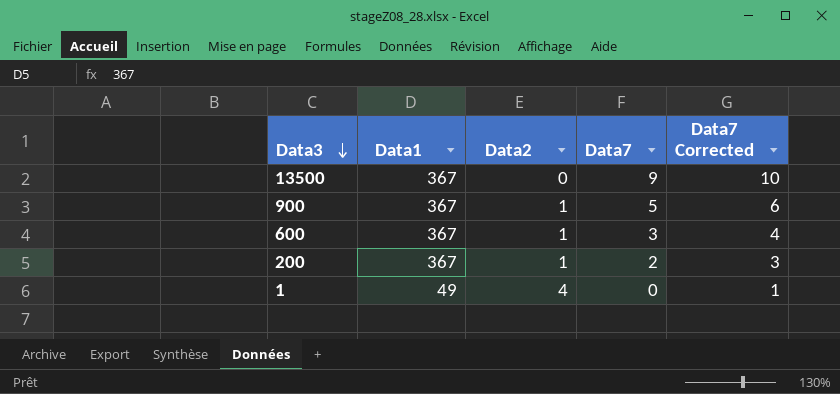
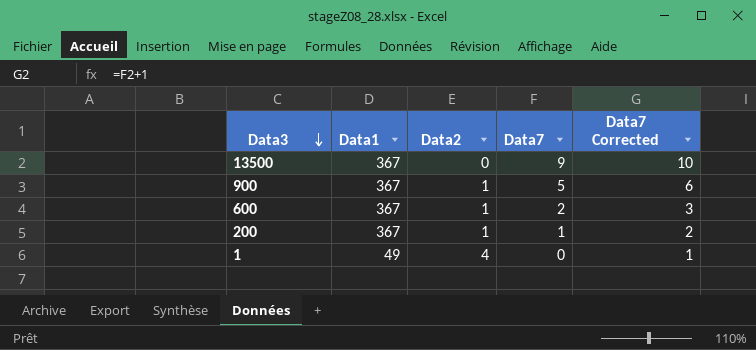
600 | Data7: 3 -> 2
600 | Data7 Corrected: 4 -> 3
200 | Data7: 2 -> 1
200 | Data7 Corrected: 3 -> 2

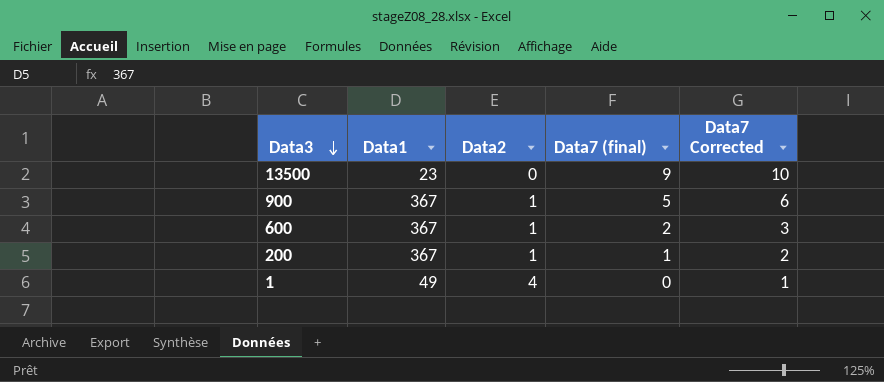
column name: Data7 -> Data7 (final)
13500 | Data1: 367 -> 23

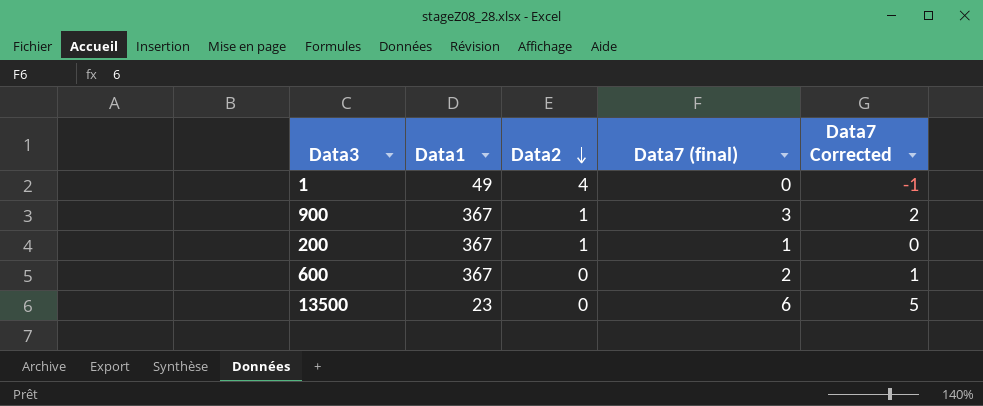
row order: Data3 descending -> Data2 descending
column Data7 Corrected | formula: [Data7 (final)] + 1 -> [Data7 (final)] - 1
900 | Data7 (final): 5 -> 3
600 | Data2: 1 -> 0
13500 | Data7 (final): 9 -> 6

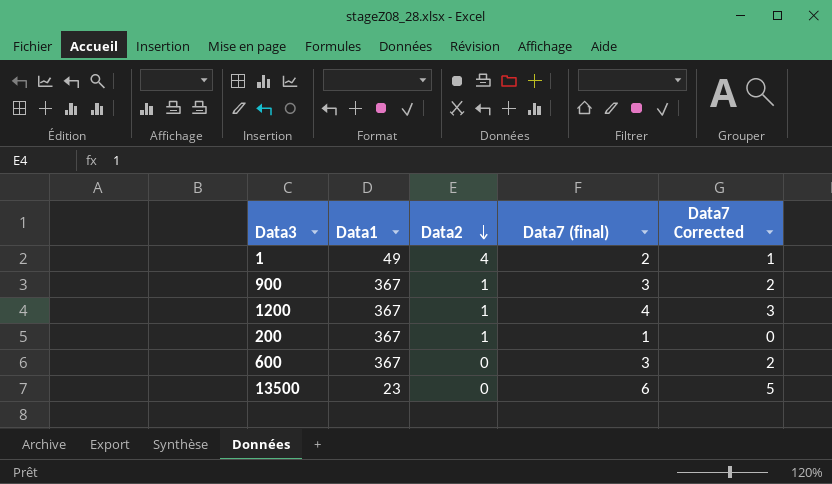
1 | Data7 (final): 0 -> 2
1 | Data7 Corrected: -1 -> 1
row 1200: none -> 367 | 1 | 4 | 3
600 | Data7 (final): 2 -> 3
600 | Data7 Corrected: 1 -> 2

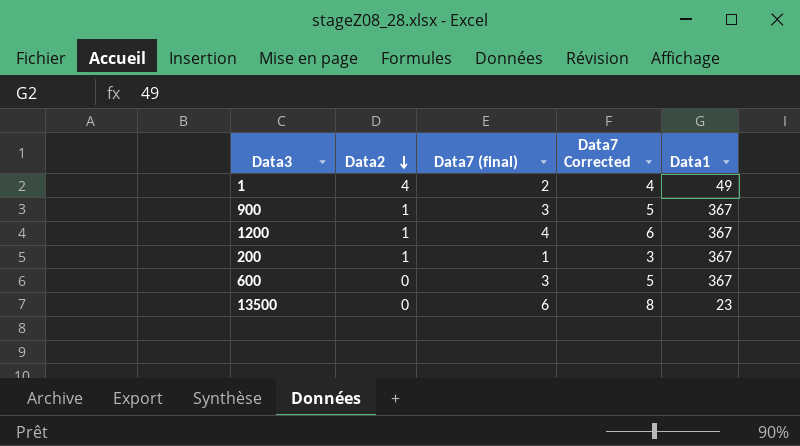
column Data7 Corrected | formula: [Data7 (final)] - 1 -> [Data7 (final)] + 2
column Data1 | position: 2 -> 5

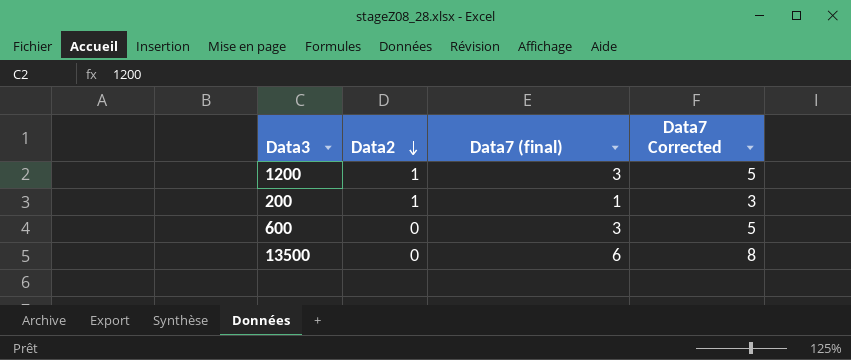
column Data1 | position: 5 -> none
row 1: 4 | 2 | 4 | 49 -> none
row 900: 1 | 3 | 5 | 367 -> none
1200 | Data7 (final): 4 -> 3
1200 | Data7 Corrected: 6 -> 5

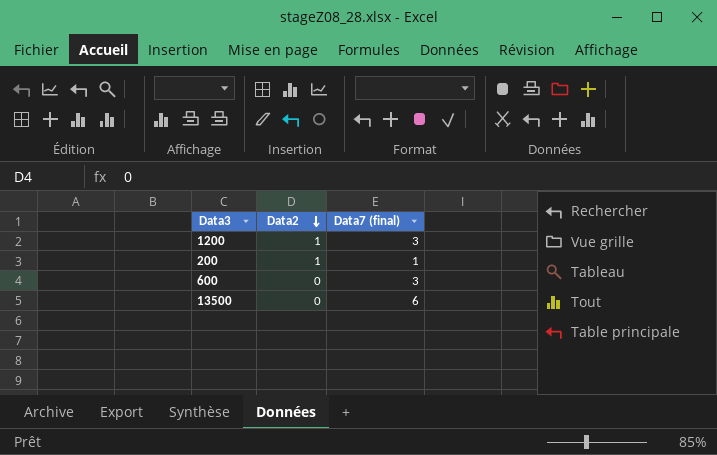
column Data7 Corrected | formula: [Data7 (final)] + 2 -> none

